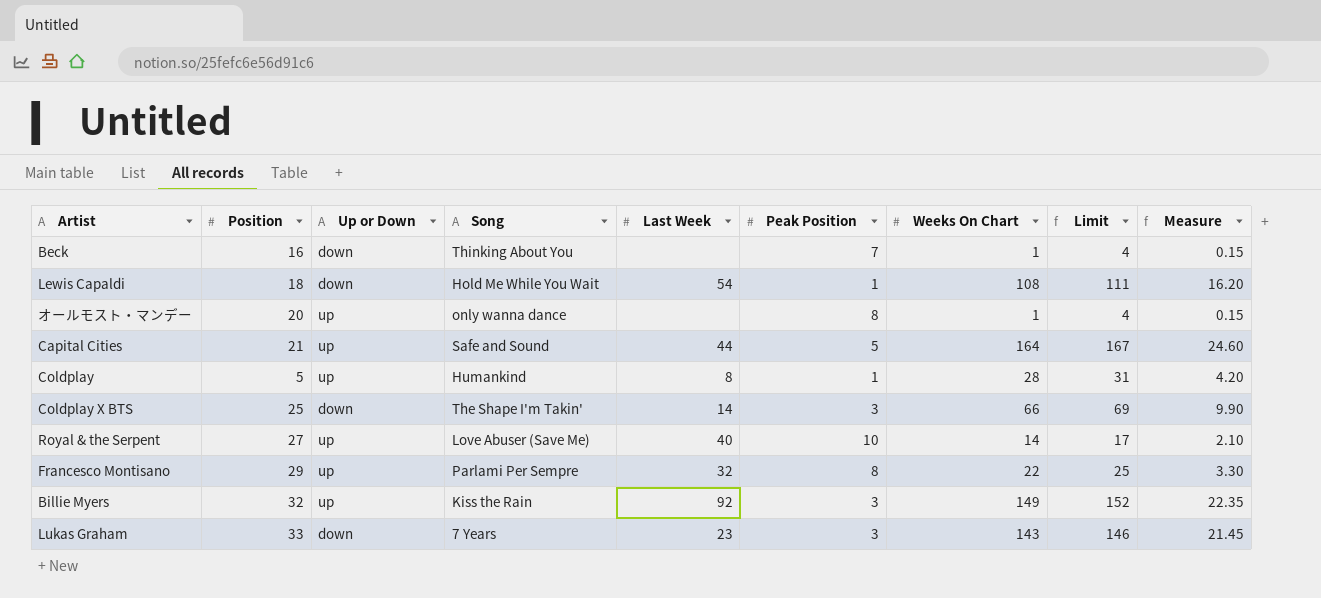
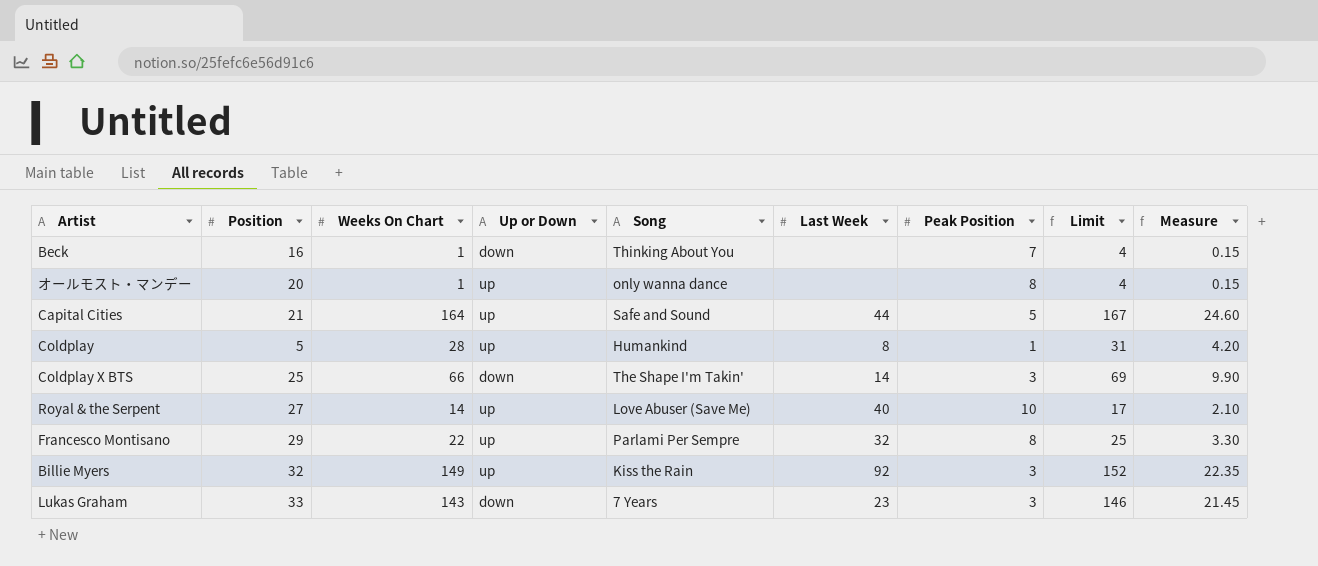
column Weeks On Chart | position: 7 -> 3
row Lewis Capaldi: 18 | down | Hold Me While You Wait | 54 | 1 | 108 | 111 | 16.20 -> none

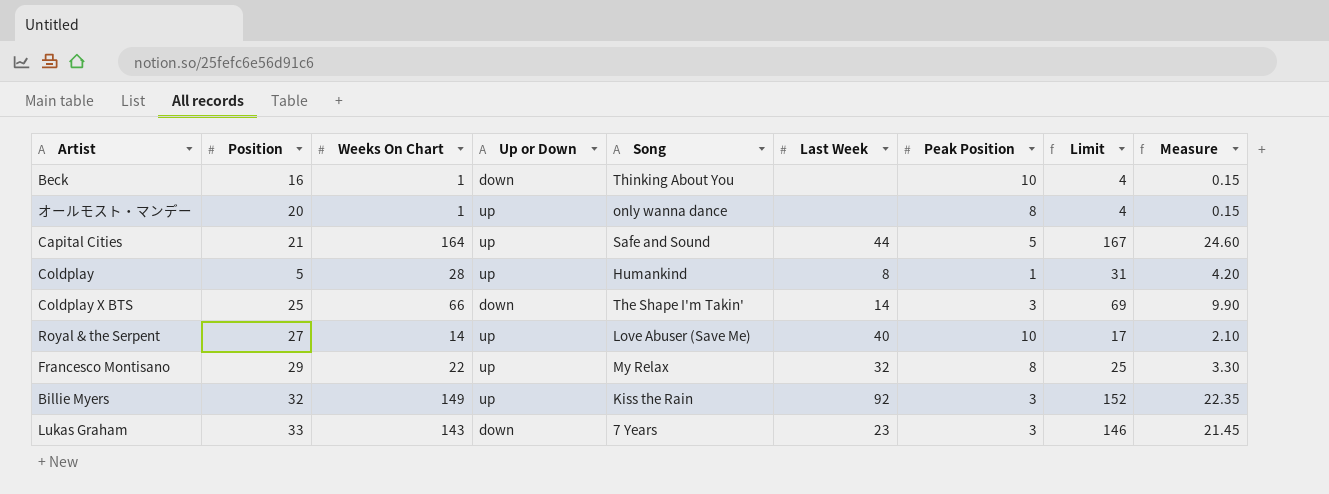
Beck | Peak Position: 7 -> 10
Francesco Montisano | Song: Parlami Per Sempre -> My Relax

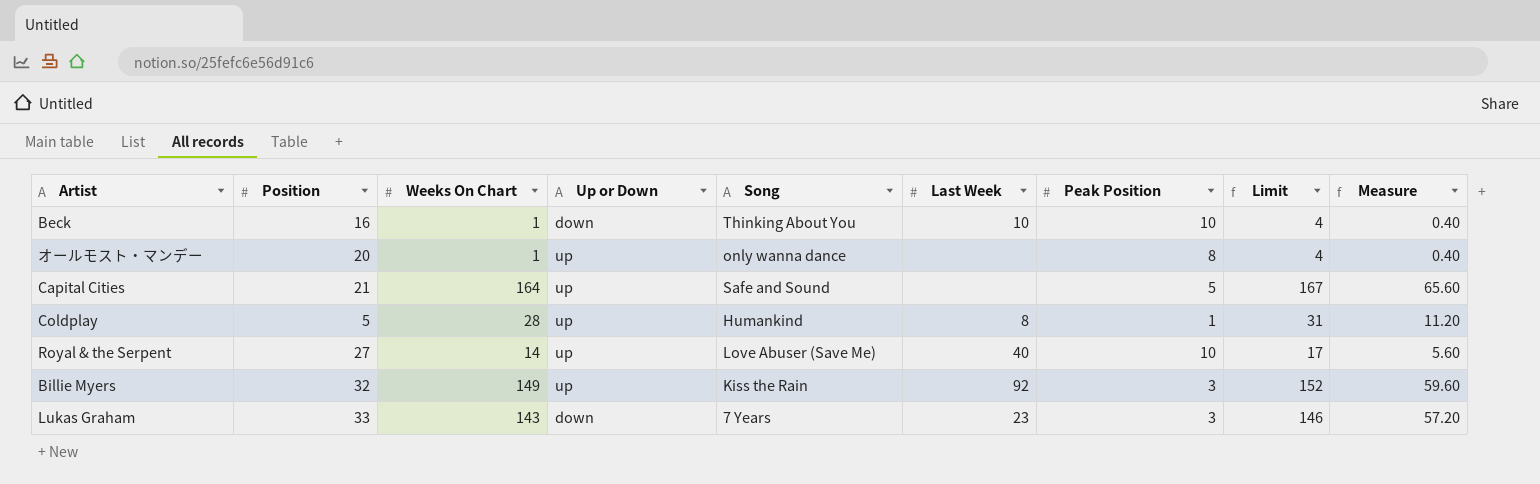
column Measure | formula: [Weeks On Chart] * 0.15 -> [Weeks On Chart] * 0.4
row Coldplay X BTS: 25 | 66 | down | The Shape I'm Takin' | 14 | 3 | 69 | 9.90 -> none
row Francesco Montisano: 29 | 22 | up | My Relax | 32 | 8 | 25 | 3.30 -> none
Beck | Last Week: none -> 10
Capital Cities | Last Week: 44 -> none

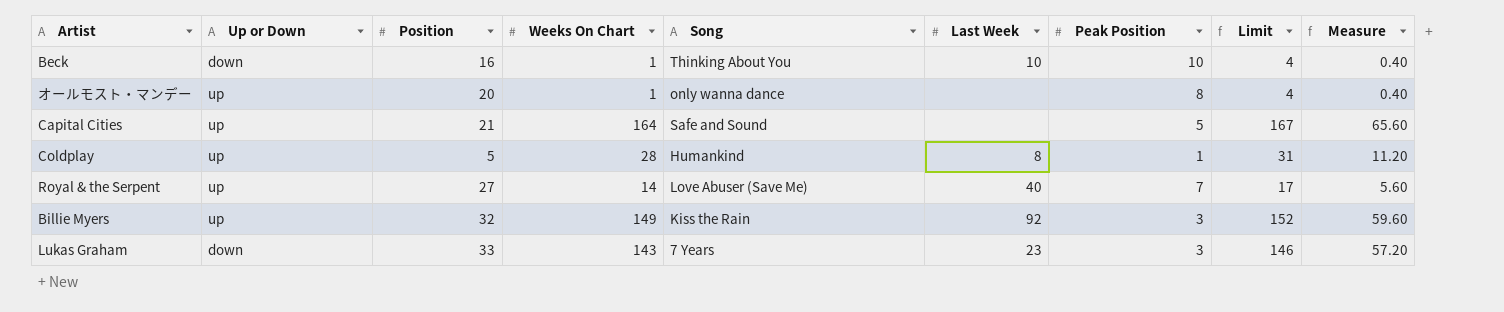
column Up or Down | position: 4 -> 2
Royal & the Serpent | Peak Position: 10 -> 7

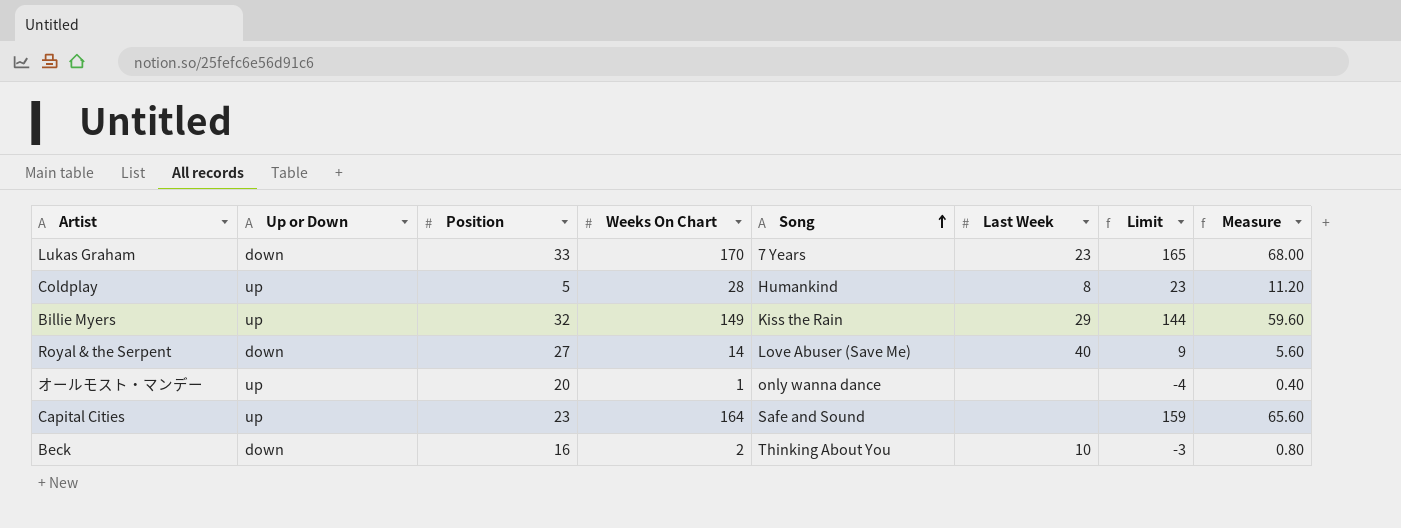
row order: none -> Song ascending
column Peak Position | position: 7 -> none
column Limit | formula: [Weeks On Chart] + 3 -> [Weeks On Chart] - 5
Lukas Graham | Weeks On Chart: 143 -> 170
Lukas Graham | Measure: 57.20 -> 68.00
Billie Myers | Last Week: 92 -> 29
Royal & the Serpent | Up or Down: up -> down
Capital Cities | Position: 21 -> 23
Beck | Weeks On Chart: 1 -> 2
Beck | Measure: 0.40 -> 0.80

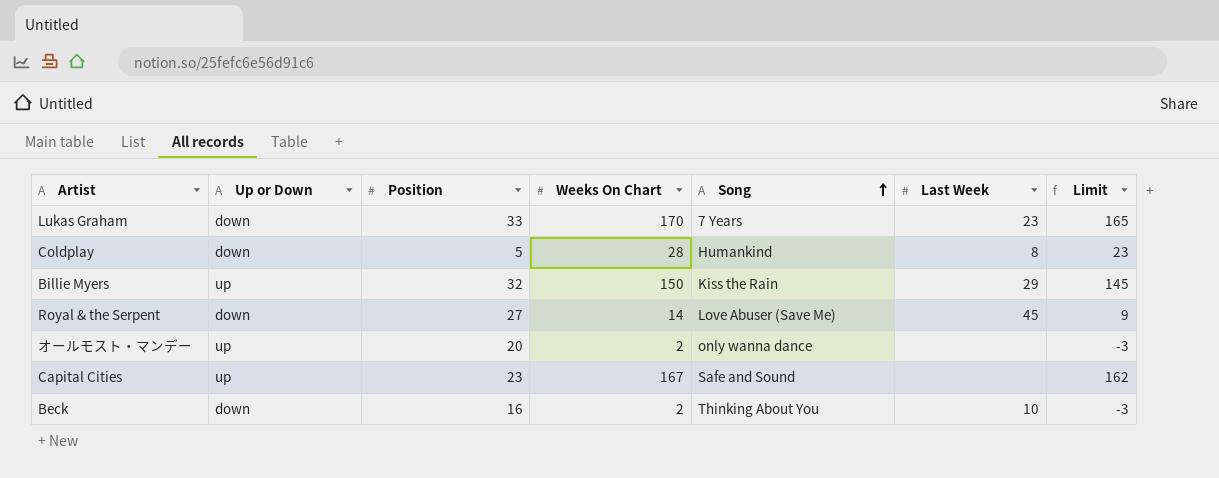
column Measure | formula: [Weeks On Chart] * 0.4 -> none
Coldplay | Up or Down: up -> down
Billie Myers | Weeks On Chart: 149 -> 150
Billie Myers | Limit: 144 -> 145
Royal & the Serpent | Last Week: 40 -> 45
オールモスト・マンデー | Weeks On Chart: 1 -> 2
オールモスト・マンデー | Limit: -4 -> -3
Capital Cities | Weeks On Chart: 164 -> 167
Capital Cities | Limit: 159 -> 162

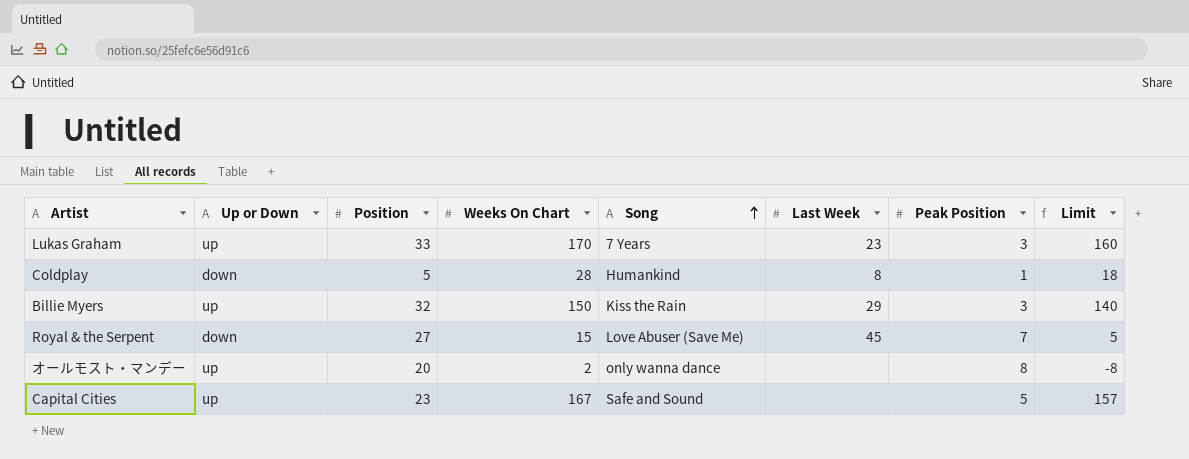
column Peak Position | position: none -> 7
column Limit | formula: [Weeks On Chart] - 5 -> [Weeks On Chart] - 10
row Beck: down | 16 | 2 | Thinking About You | 10 | -3 -> none
Lukas Graham | Up or Down: down -> up
Royal & the Serpent | Weeks On Chart: 14 -> 15

